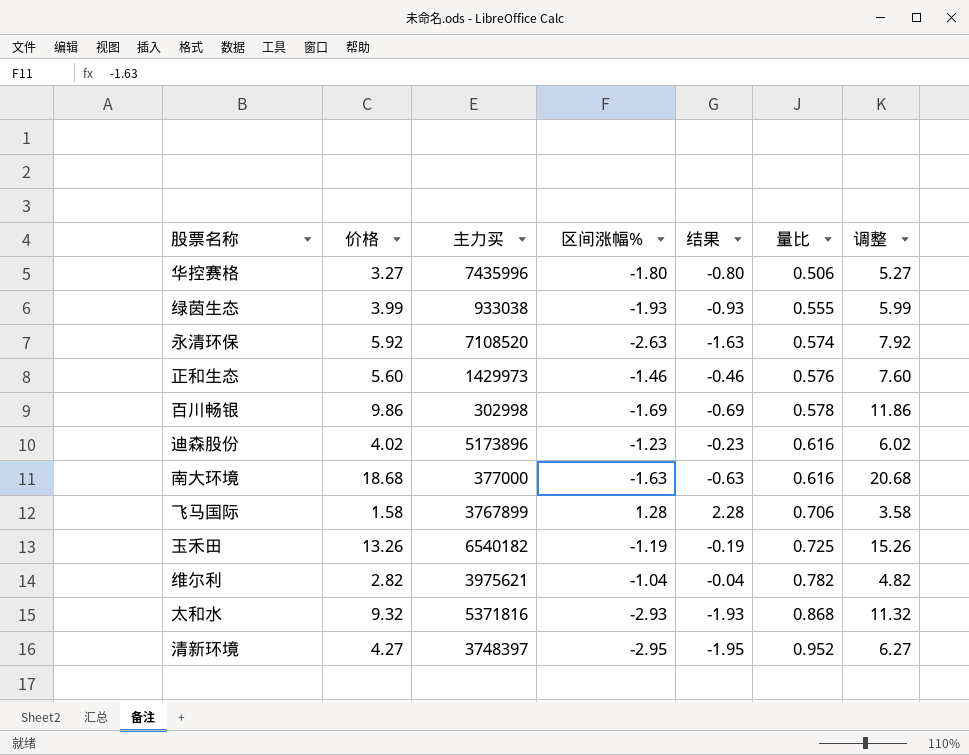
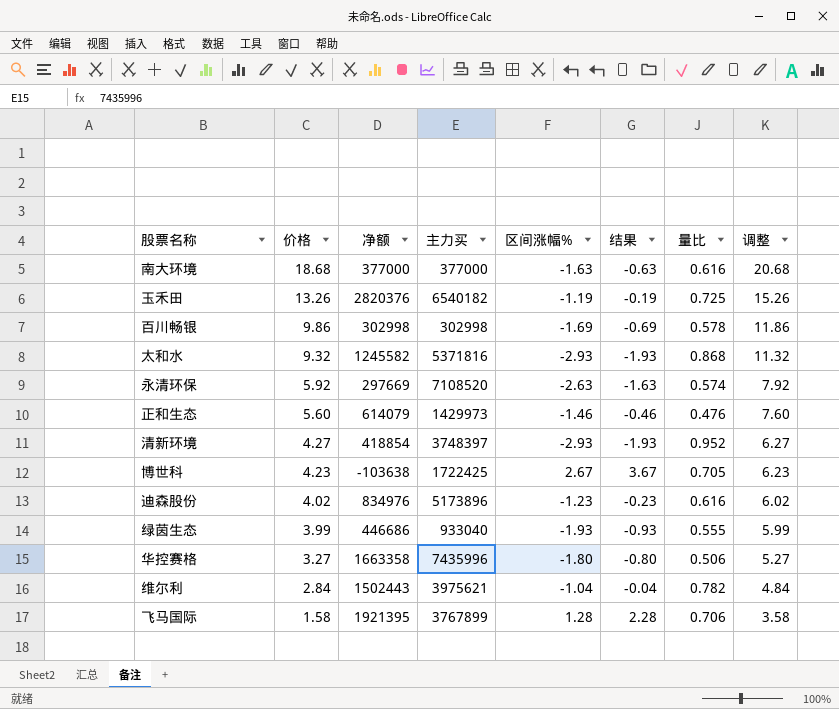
row order: 量比 ascending -> 价格 descending
column 净额 | position: none -> 3
正和生态 | 量比: 0.576 -> 0.476
清新环境 | 区间涨幅%: -2.95 -> -2.93
清新环境 | 结果: -1.95 -> -1.93
row 博世科: none -> 4.23 | -103638 | 1722425 | 2.67 | 3.67 | 0.705 | 6.23
绿茵生态 | 主力买: 933038 -> 933040
维尔利 | 价格: 2.82 -> 2.84
维尔利 | 调整: 4.82 -> 4.84

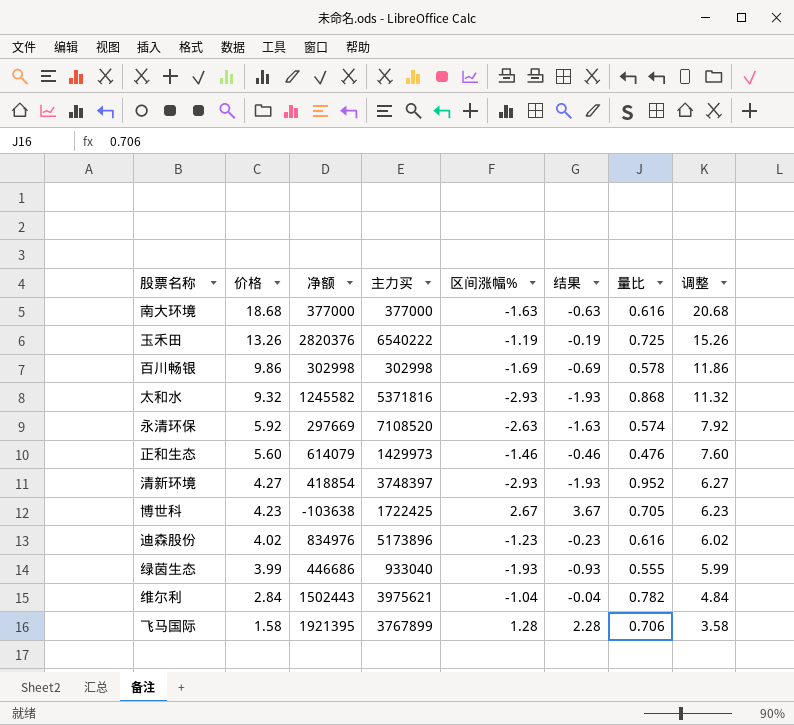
row 华控赛格: 3.27 | 1663358 | 7435996 | -1.80 | -0.80 | 0.506 | 5.27 -> none
玉禾田 | 主力买: 6540182 -> 6540222

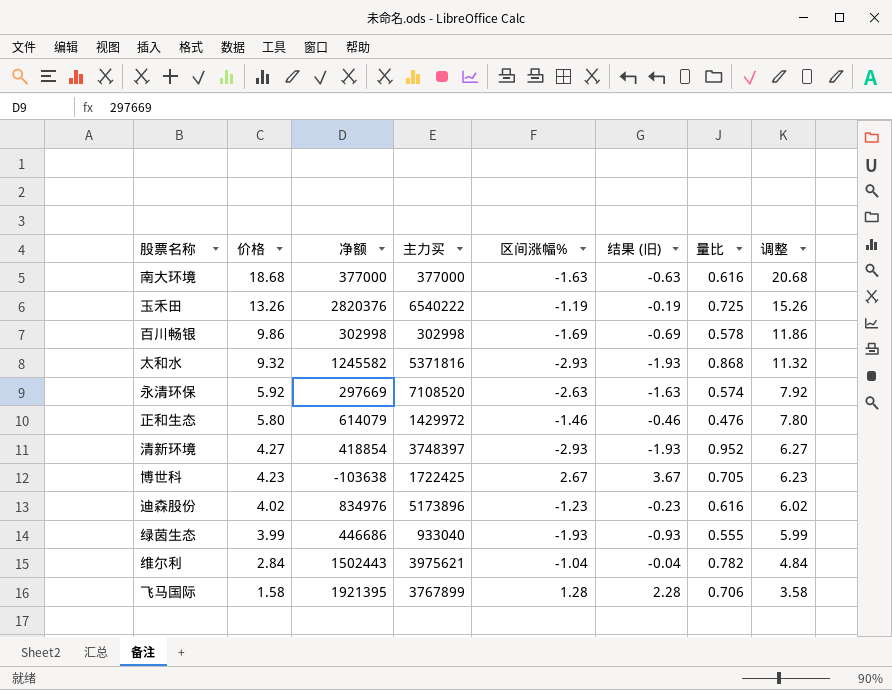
column name: 结果 -> 结果 (旧)
正和生态 | 价格: 5.60 -> 5.80
正和生态 | 主力买: 1429973 -> 1429972
正和生态 | 调整: 7.60 -> 7.80

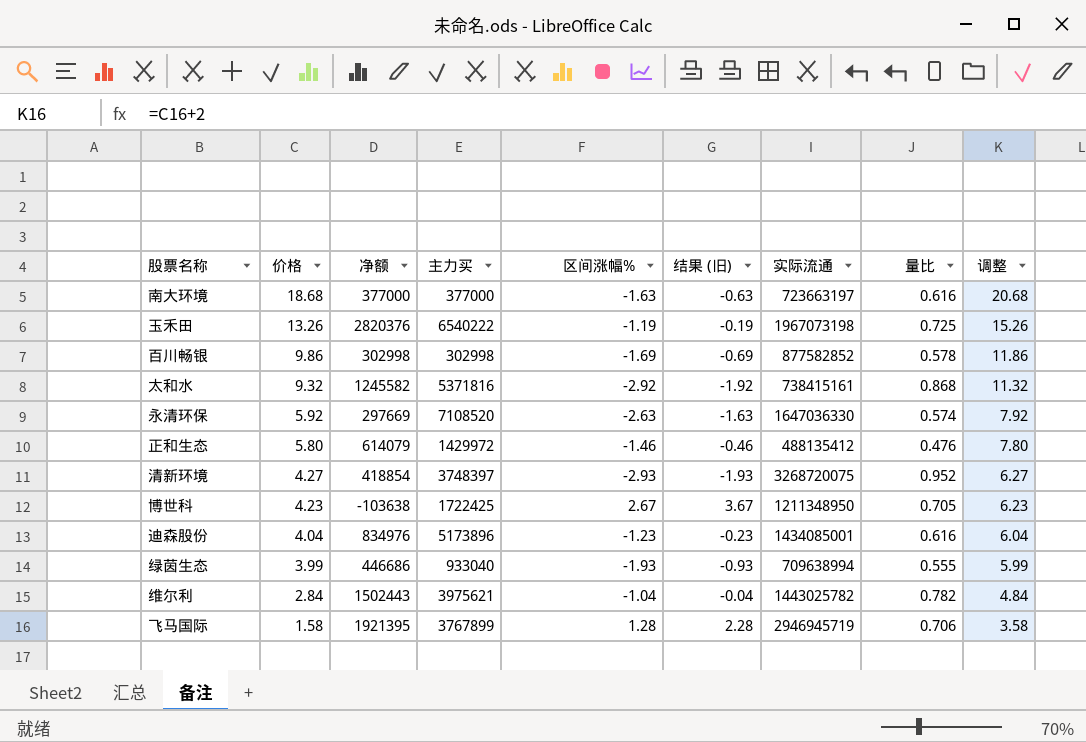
column 实际流通 | position: none -> 7
太和水 | 区间涨幅%: -2.93 -> -2.92
太和水 | 结果 (旧): -1.93 -> -1.92
迪森股份 | 价格: 4.02 -> 4.04
迪森股份 | 调整: 6.02 -> 6.04

